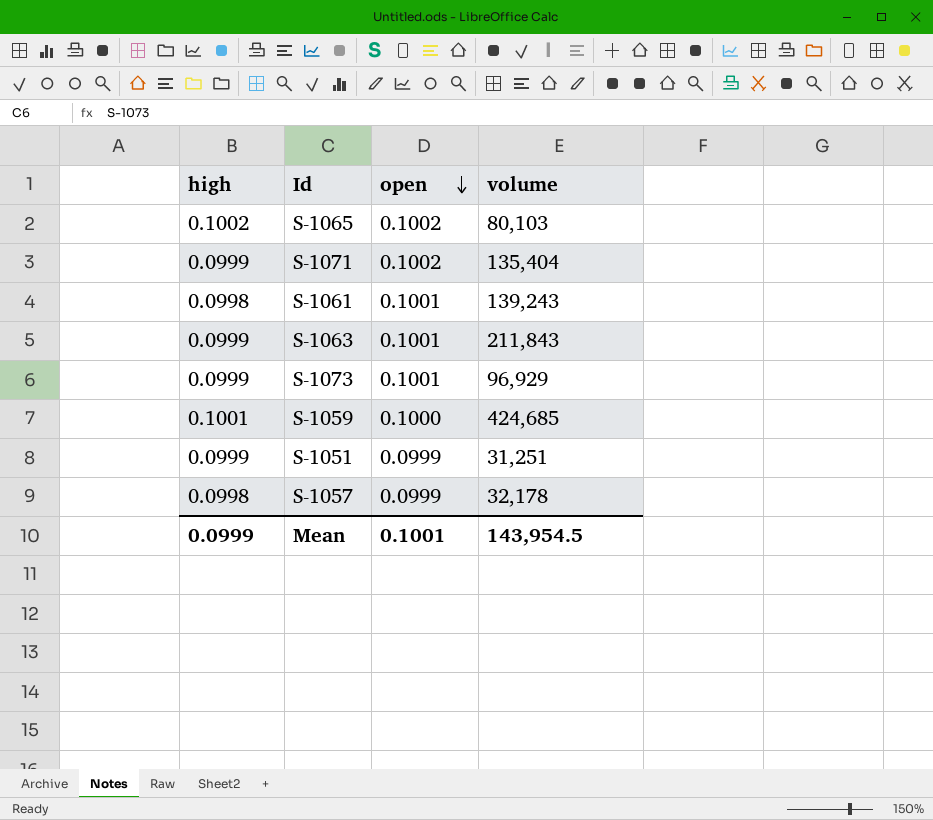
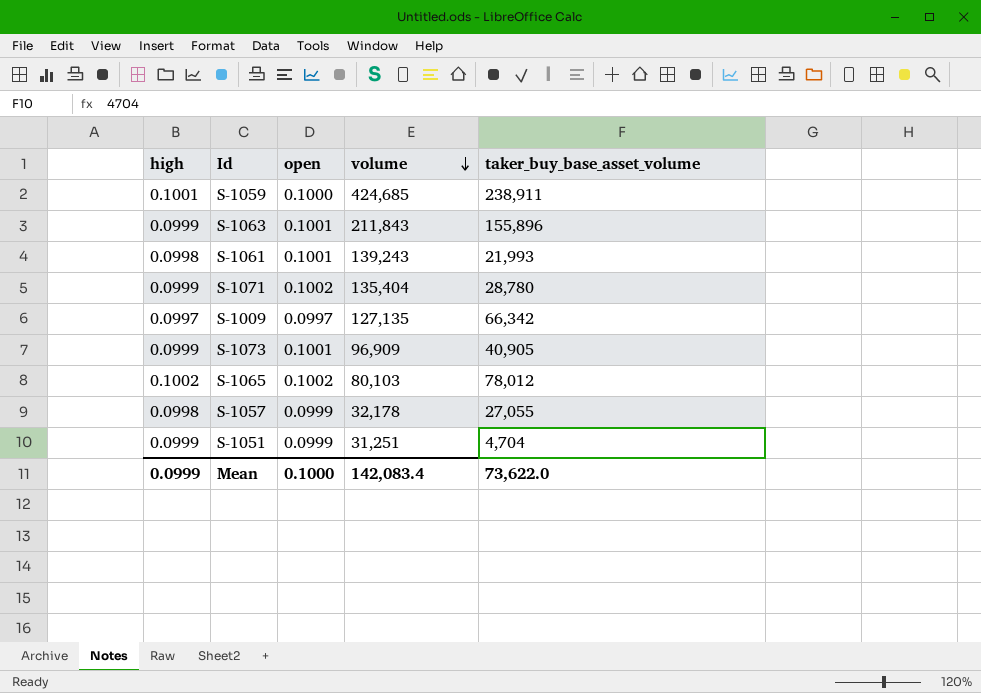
row order: open descending -> volume descending
column taker_buy_base_asset_volume | position: none -> 5
row S-1009: none -> 0.0997 | 0.0997 | 127,135 | 66,342
S-1073 | volume: 96,929 -> 96,909
Mean | open: 0.1001 -> 0.1000
Mean | volume: 143,954.5 -> 142,083.4

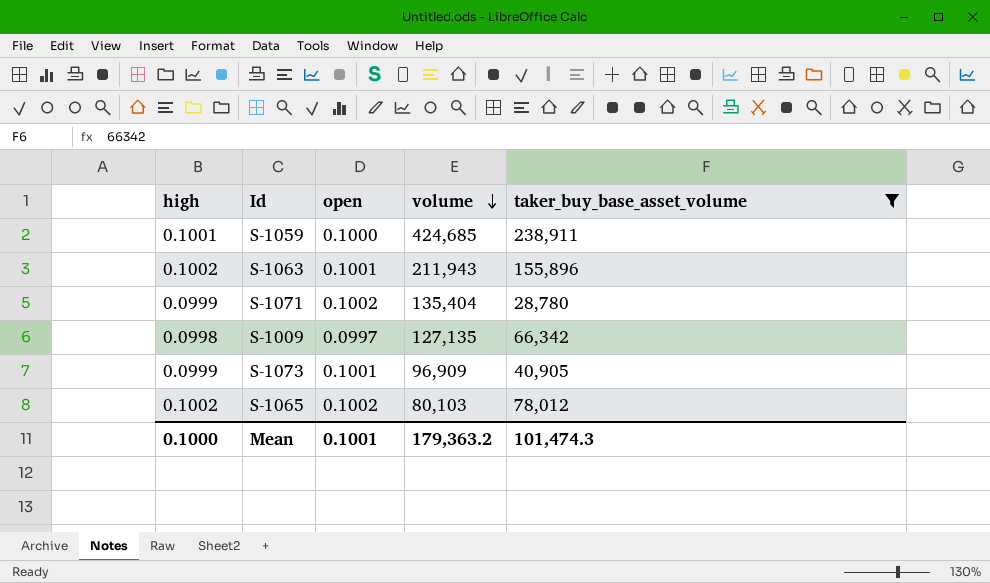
filter: none -> taker_buy_base_asset_volume >= 28,780
S-1063 | high: 0.0999 -> 0.1002
S-1063 | volume: 211,843 -> 211,943
S-1009 | high: 0.0997 -> 0.0998
Mean | high: 0.0999 -> 0.1000
Mean | open: 0.1000 -> 0.1001
Mean | volume: 142,083.4 -> 179,363.2
Mean | taker_buy_base_asset_volume: 73,622.0 -> 101,474.3

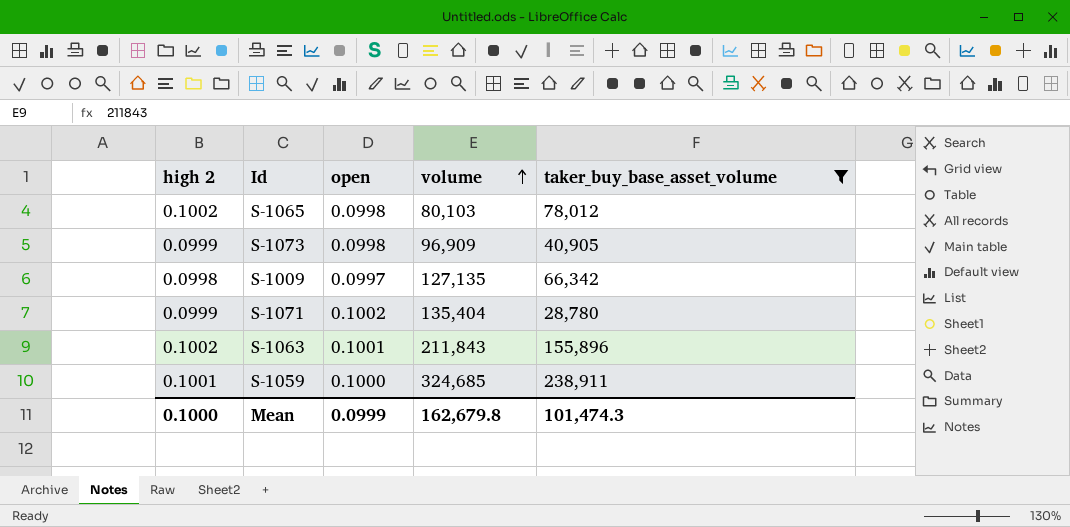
row order: volume descending -> volume ascending
column name: high -> high 2
S-1065 | open: 0.1002 -> 0.0998
S-1073 | open: 0.1001 -> 0.0998
S-1063 | volume: 211,943 -> 211,843
S-1059 | volume: 424,685 -> 324,685
Mean | open: 0.1001 -> 0.0999
Mean | volume: 179,363.2 -> 162,679.8

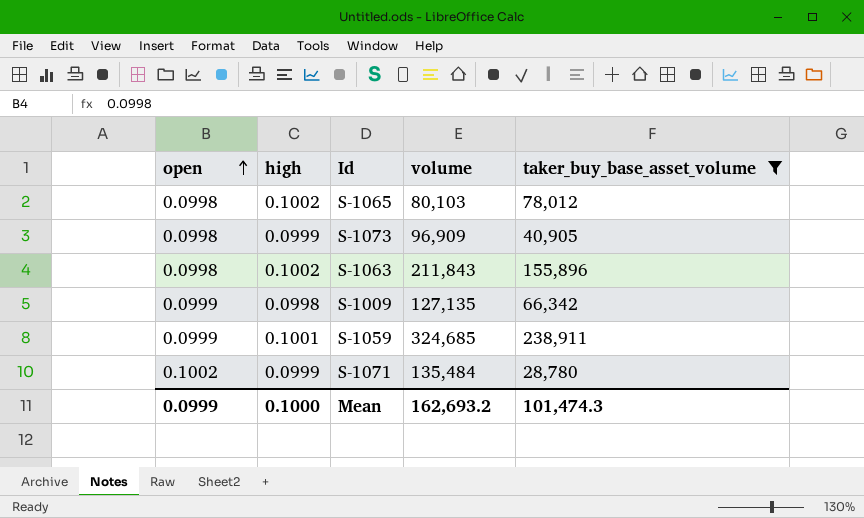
row order: volume ascending -> open ascending
column open | position: 3 -> 1
column name: high 2 -> high
S-1063 | open: 0.1001 -> 0.0998
S-1009 | open: 0.0997 -> 0.0999
S-1059 | open: 0.1000 -> 0.0999
S-1071 | volume: 135,404 -> 135,484
Mean | volume: 162,679.8 -> 162,693.2

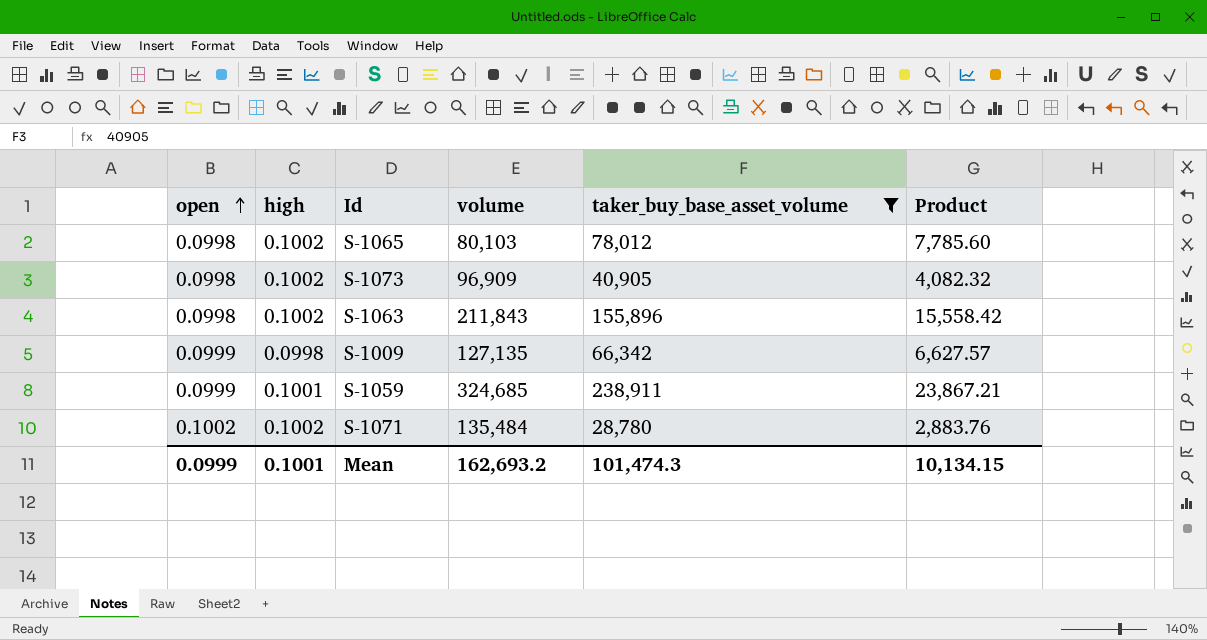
column Product | formula: none -> [open] * [taker_buy_base_asset_volume]
S-1073 | high: 0.0999 -> 0.1002
S-1071 | high: 0.0999 -> 0.1002
Mean | high: 0.1000 -> 0.1001

